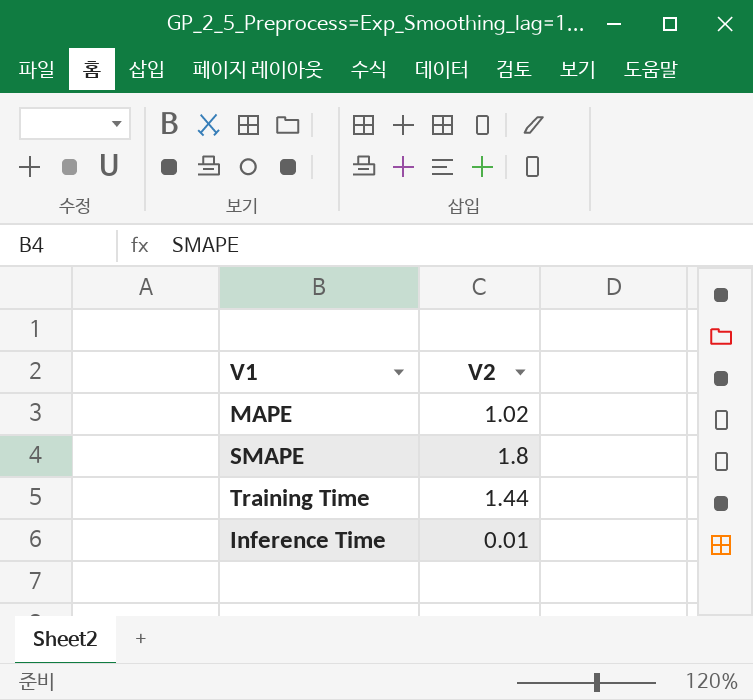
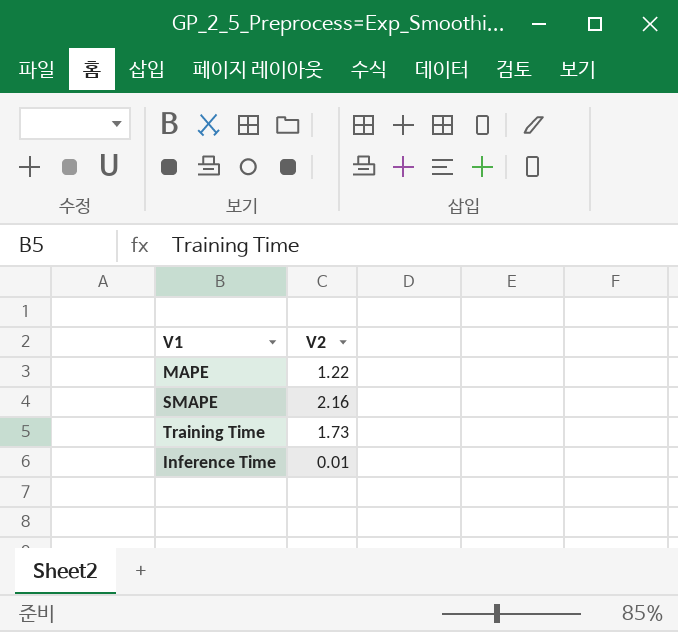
MAPE | V2: 1.02 -> 1.22
SMAPE | V2: 1.8 -> 2.16
Training Time | V2: 1.44 -> 1.73

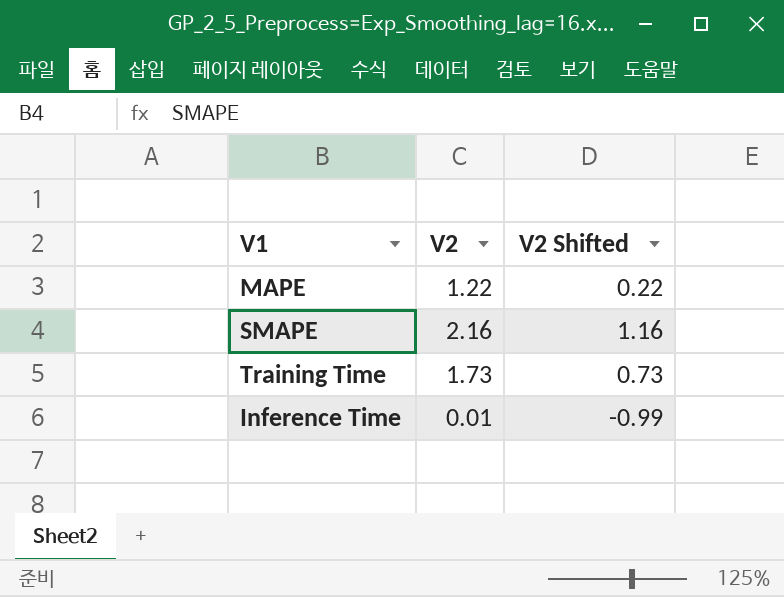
column V2 Shifted | formula: none -> [V2] - 1

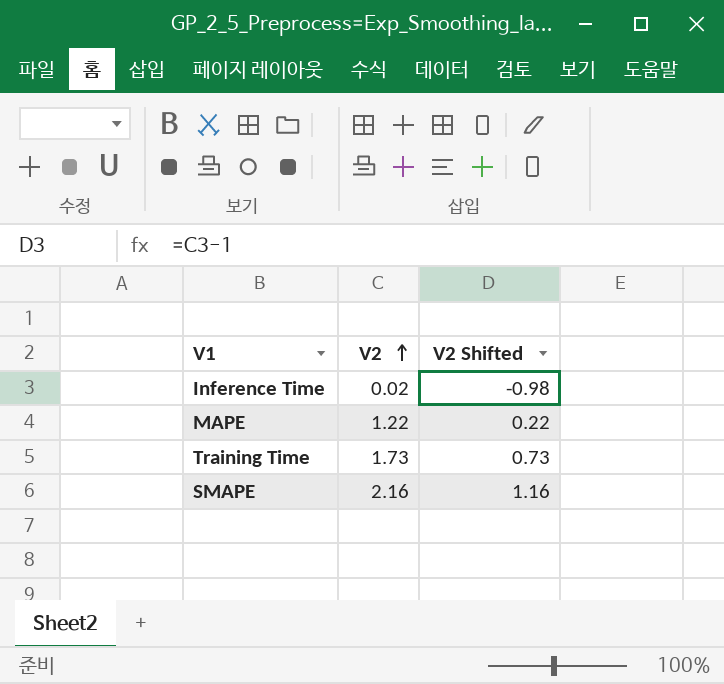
row order: none -> V2 ascending
Inference Time | V2: 0.01 -> 0.02
Inference Time | V2 Shifted: -0.99 -> -0.98

